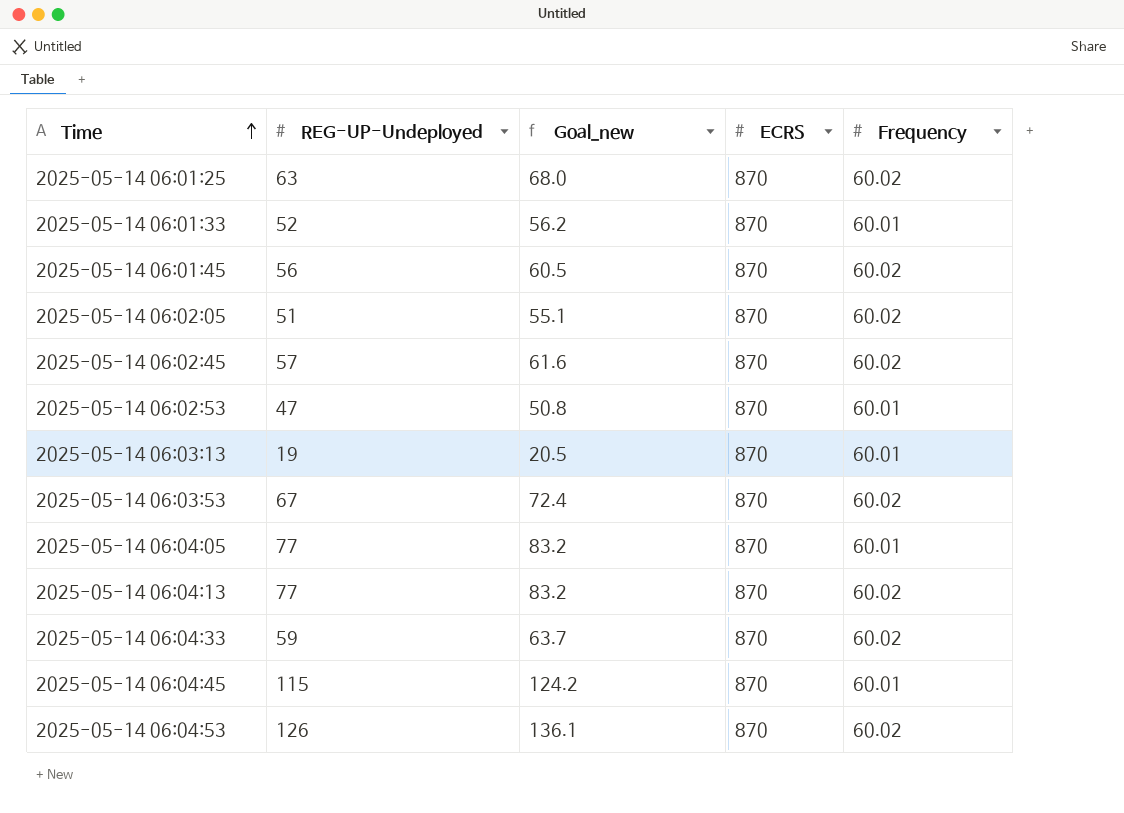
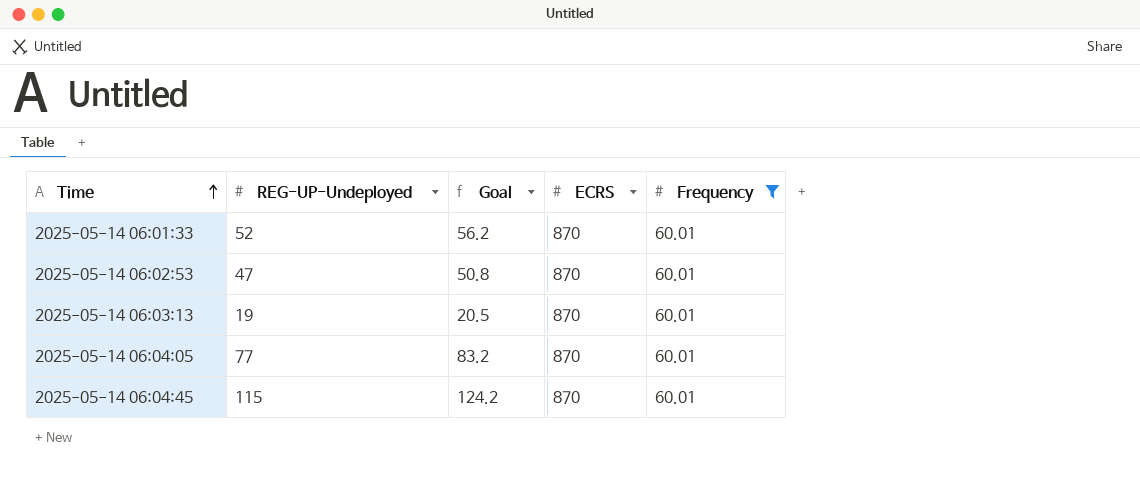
filter: none -> Frequency = 60.01
column name: Goal_new -> Goal

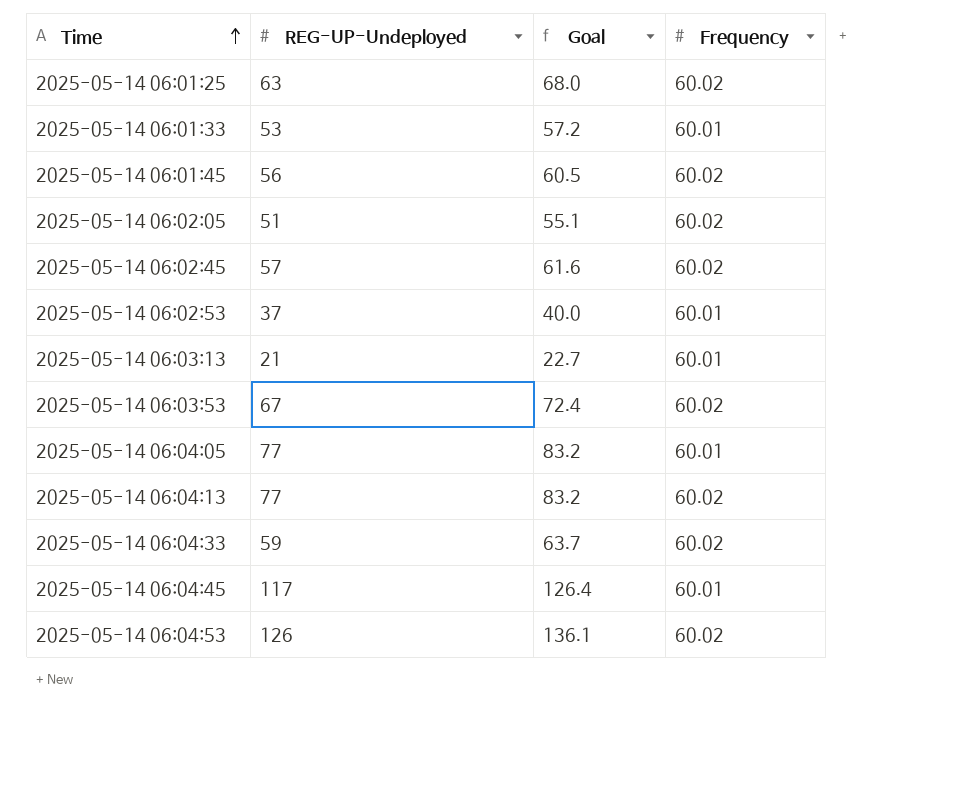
filter: Frequency = 60.01 -> none
column ECRS | position: 4 -> none
2025-05-14 06:01:33 | REG-UP-Undeployed: 52 -> 53
2025-05-14 06:01:33 | Goal: 56.2 -> 57.2
2025-05-14 06:02:53 | REG-UP-Undeployed: 47 -> 37
2025-05-14 06:02:53 | Goal: 50.8 -> 40.0
2025-05-14 06:03:13 | REG-UP-Undeployed: 19 -> 21
2025-05-14 06:03:13 | Goal: 20.5 -> 22.7
2025-05-14 06:04:45 | REG-UP-Undeployed: 115 -> 117
2025-05-14 06:04:45 | Goal: 124.2 -> 126.4

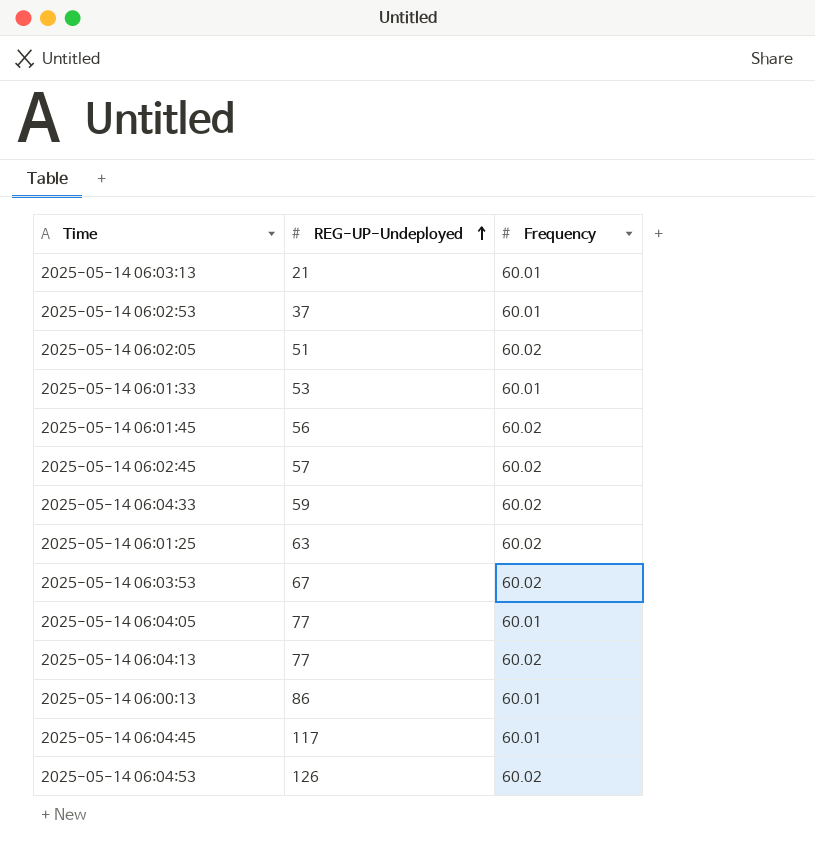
row order: Time ascending -> REG-UP-Undeployed ascending
column Goal | formula: [REG-UP-Undeployed] * 1.08 -> none
row 2025-05-14 06:00:13: none -> 86 | 60.01

